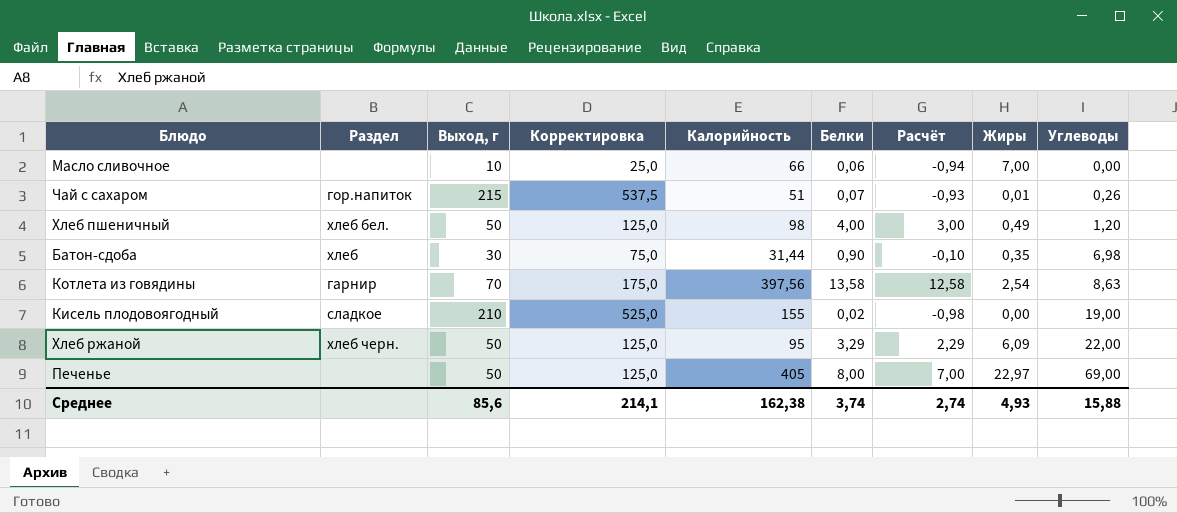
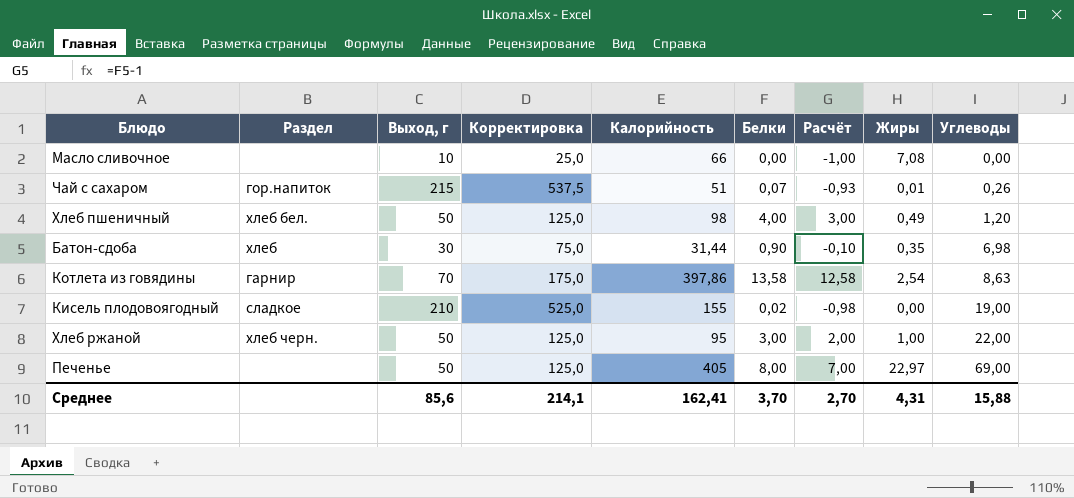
Масло сливочное | Белки: 0,06 -> 0,00
Масло сливочное | Расчёт: -0,94 -> -1,00
Масло сливочное | Жиры: 7,00 -> 7,08
Котлета из говядины | Калорийность: 397,56 -> 397,86
Хлеб ржаной | Белки: 3,29 -> 3,00
Хлеб ржаной | Расчёт: 2,29 -> 2,00
Хлеб ржаной | Жиры: 6,09 -> 1,00
Среднее | Калорийность: 162,38 -> 162,41
Среднее | Белки: 3,74 -> 3,70
Среднее | Расчёт: 2,74 -> 2,70
Среднее | Жиры: 4,93 -> 4,31

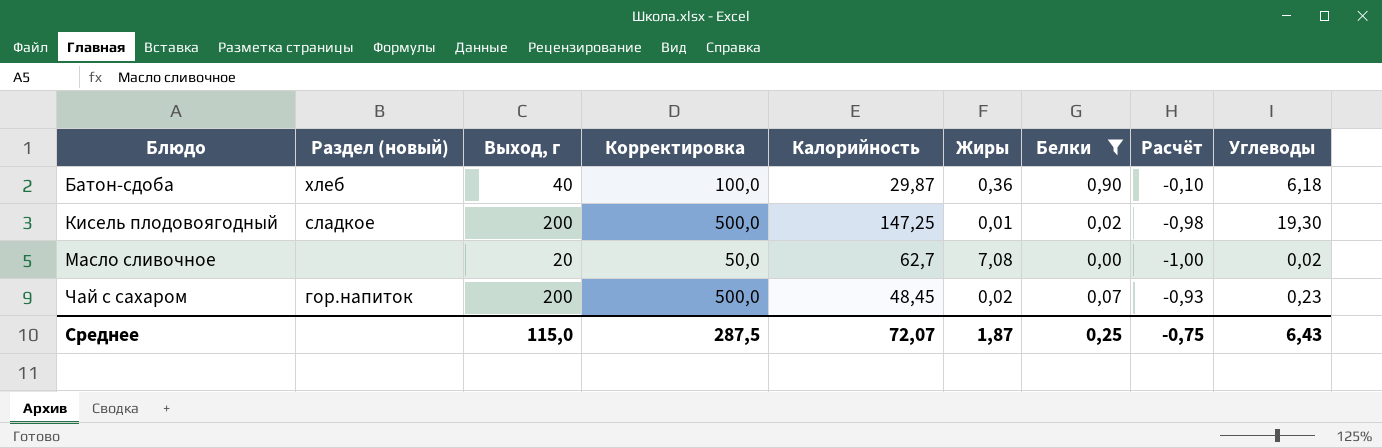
filter: none -> Белки <= 0,90
row order: Углеводы ascending -> Блюдо ascending
column name: Раздел -> Раздел (новый)
column Жиры | position: 8 -> 6
Батон-сдоба | Выход, г: 30 -> 40
Батон-сдоба | Корректировка: 75,0 -> 100,0
Батон-сдоба | Калорийность: 31,44 -> 29,87
Батон-сдоба | Жиры: 0,35 -> 0,36
Батон-сдоба | Углеводы: 6,98 -> 6,18
Кисель плодовоягодный | Выход, г: 210 -> 200
Кисель плодовоягодный | Корректировка: 525,0 -> 500,0
Кисель плодовоягодный | Калорийность: 155 -> 147,25
Кисель плодовоягодный | Жиры: 0,00 -> 0,01
Кисель плодовоягодный | Углеводы: 19,00 -> 19,30
Масло сливочное | Выход, г: 10 -> 20
Масло сливочное | Корректировка: 25,0 -> 50,0
Масло сливочное | Калорийность: 66 -> 62,7
Масло сливочное | Углеводы: 0,00 -> 0,02
Чай с сахаром | Выход, г: 215 -> 200
Чай с сахаром | Корректировка: 537,5 -> 500,0
Чай с сахаром | Калорийность: 51 -> 48,45
Чай с сахаром | Жиры: 0,01 -> 0,02
Чай с сахаром | Углеводы: 0,26 -> 0,23
Среднее | Выход, г: 85,6 -> 115,0
Среднее | Корректировка: 214,1 -> 287,5
Среднее | Калорийность: 162,41 -> 72,07
Среднее | Жиры: 4,31 -> 1,87
Среднее | Белки: 3,70 -> 0,25
Среднее | Расчёт: 2,70 -> -0,75
Среднее | Углеводы: 15,88 -> 6,43

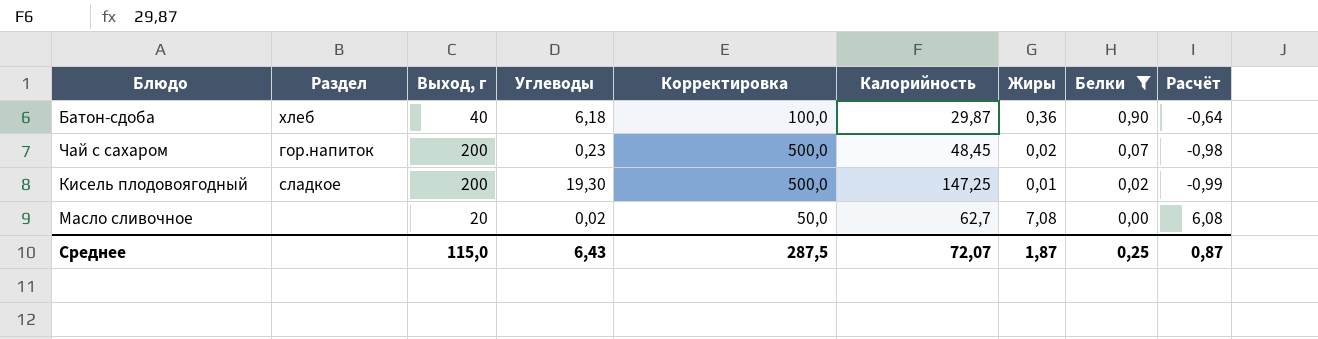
row order: Блюдо ascending -> Белки descending
column name: Раздел (новый) -> Раздел
column Углеводы | position: 9 -> 4
column Расчёт | formula: [Белки] - 1 -> [Жиры] - 1
Среднее | Расчёт: -0,75 -> 0,87

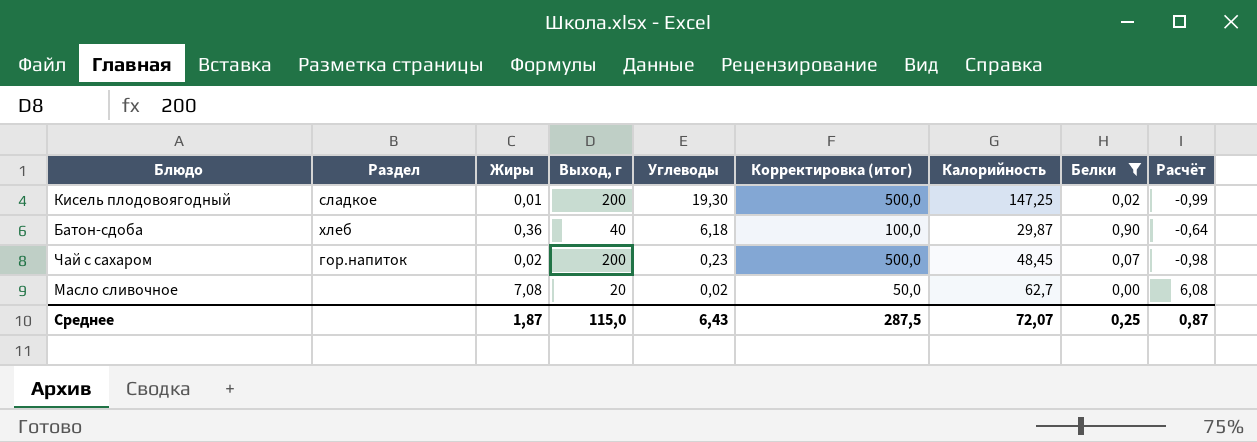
row order: Белки descending -> Углеводы descending
column Жиры | position: 7 -> 3
column name: Корректировка -> Корректировка (итог)

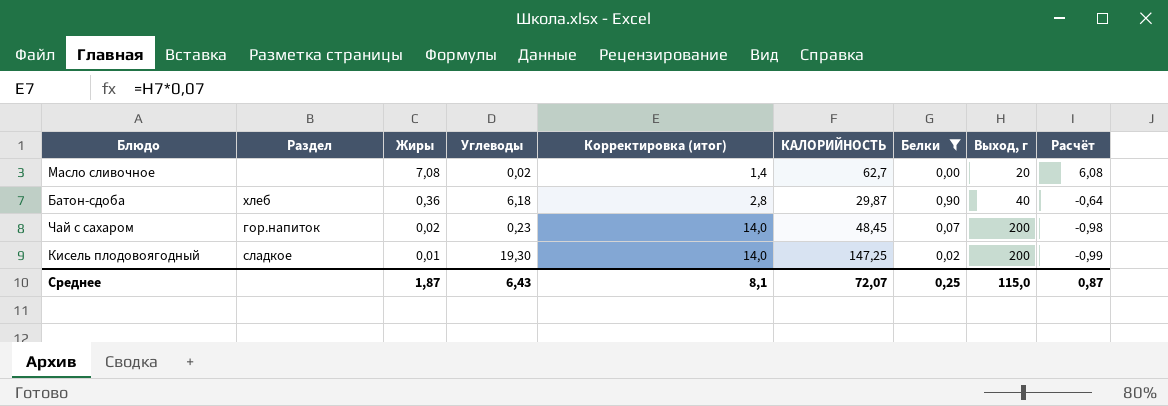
row order: Углеводы descending -> Жиры descending
column Корректировка (итог) | formula: [Выход, г] * 2,5 -> [Выход, г] * 0,07
column name: Калорийность -> КАЛОРИЙНОСТЬ
column Выход, г | position: 4 -> 8
Среднее | Корректировка (итог): 287,5 -> 8,1

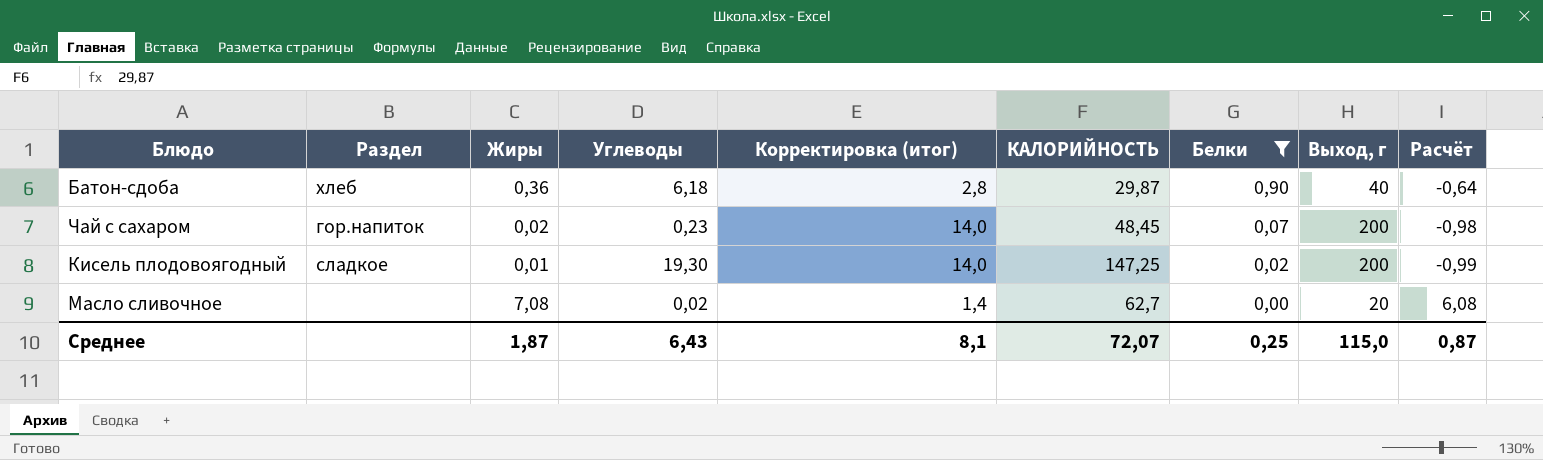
row order: Жиры descending -> Белки descending

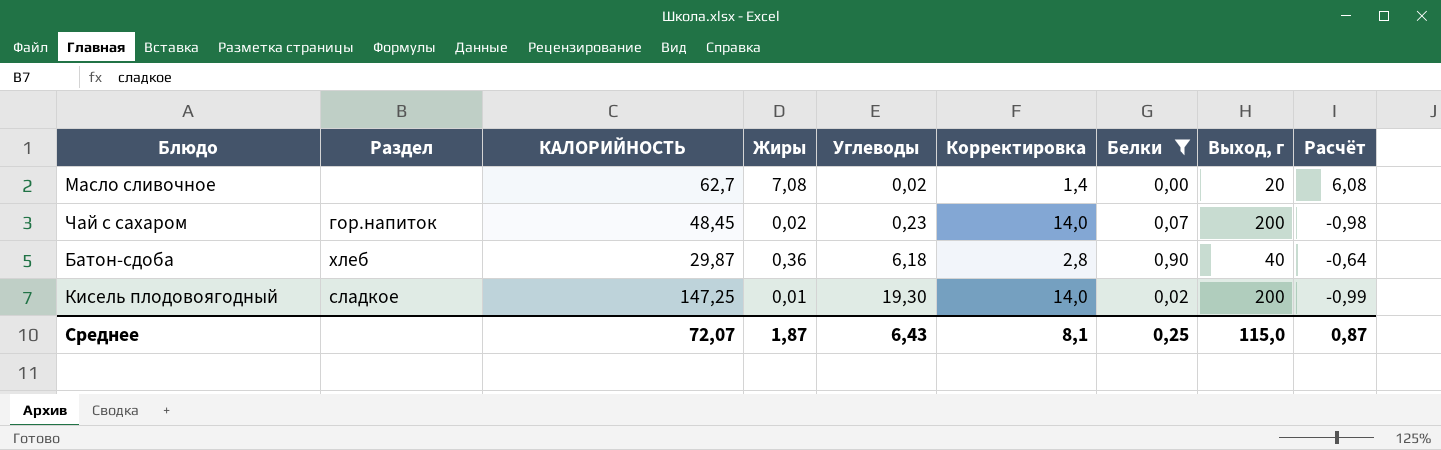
row order: Белки descending -> Углеводы ascending
column КАЛОРИЙНОСТЬ | position: 6 -> 3
column name: Корректировка (итог) -> Корректировка

